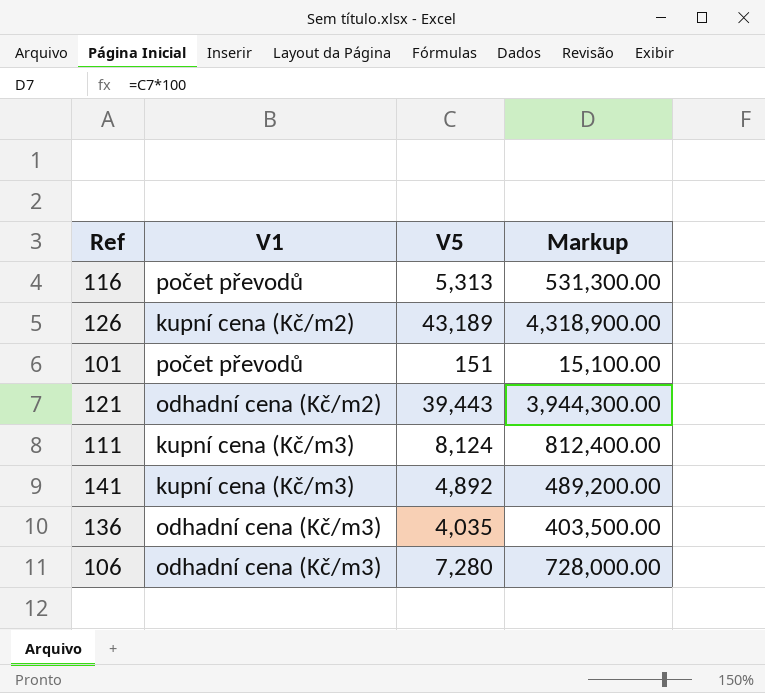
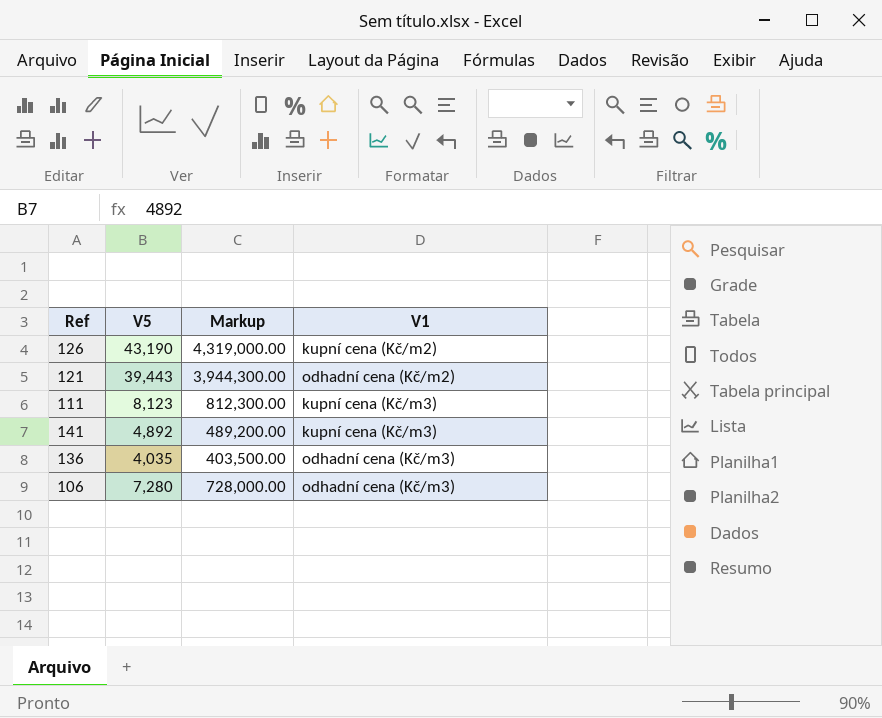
column V1 | position: 2 -> 4
row 116: počet převodů | 5,313 | 531,300.00 -> none
row 101: počet převodů | 151 | 15,100.00 -> none
126 | V5: 43,189 -> 43,190
126 | Markup: 4,318,900.00 -> 4,319,000.00
111 | V5: 8,124 -> 8,123
111 | Markup: 812,400.00 -> 812,300.00

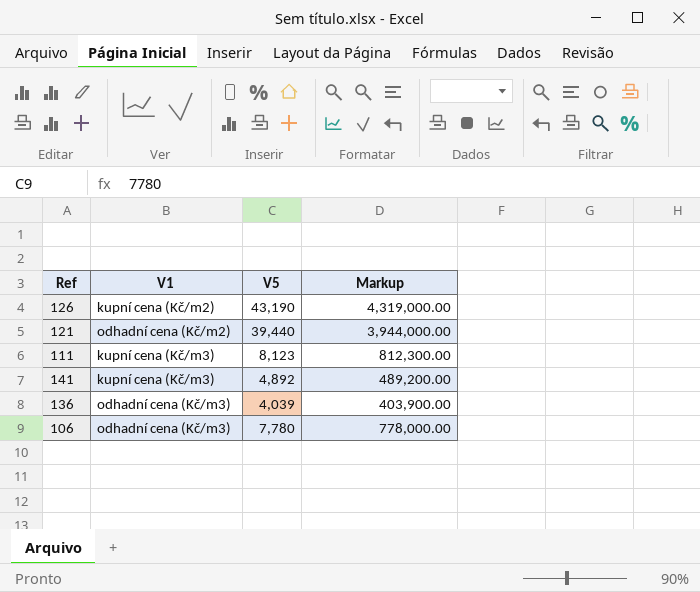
column V1 | position: 4 -> 2
121 | V5: 39,443 -> 39,440
121 | Markup: 3,944,300.00 -> 3,944,000.00
136 | V5: 4,035 -> 4,039
136 | Markup: 403,500.00 -> 403,900.00
106 | V5: 7,280 -> 7,780
106 | Markup: 728,000.00 -> 778,000.00

